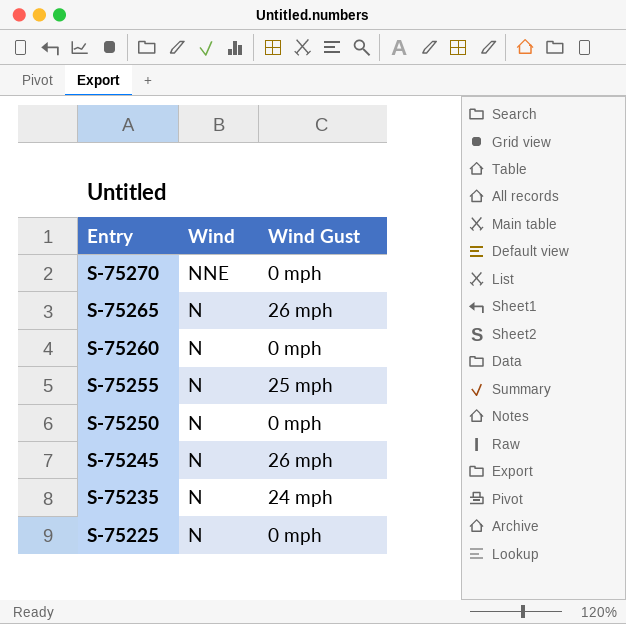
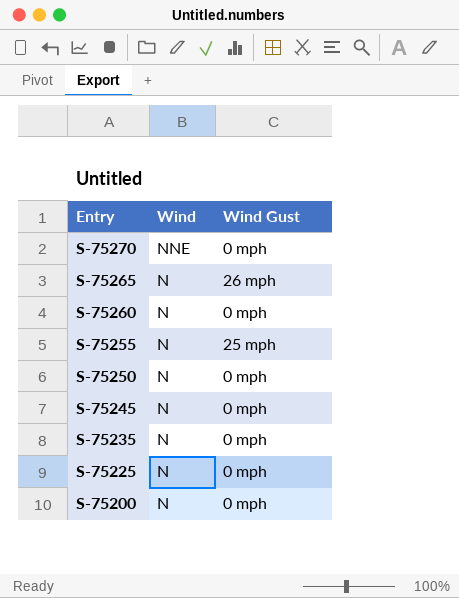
S-75245 | Wind Gust: 26 mph -> 0 mph
S-75235 | Wind Gust: 24 mph -> 0 mph
row S-75200: none -> N | 0 mph

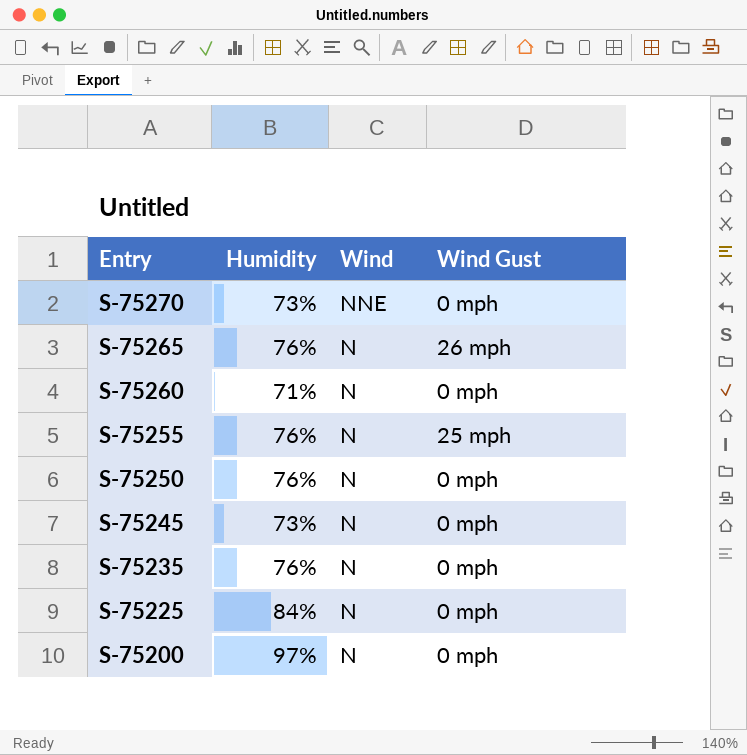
column Humidity | position: none -> 2

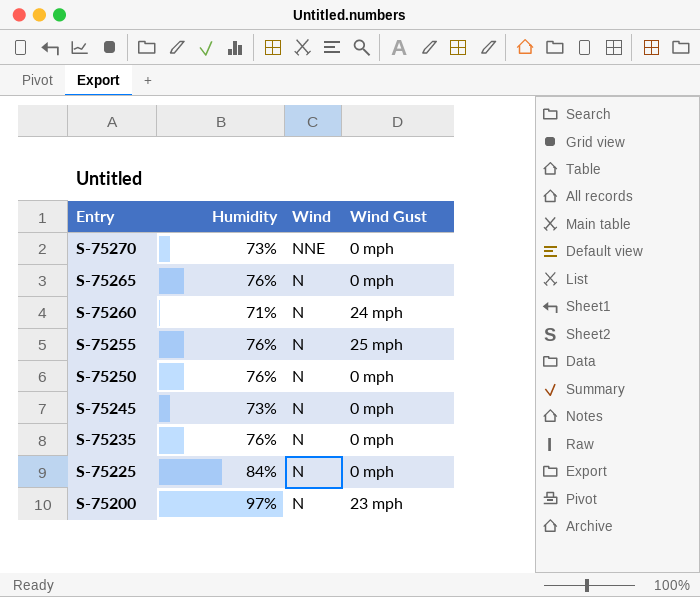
S-75265 | Wind Gust: 26 mph -> 0 mph
S-75260 | Wind Gust: 0 mph -> 24 mph
S-75200 | Wind Gust: 0 mph -> 23 mph

